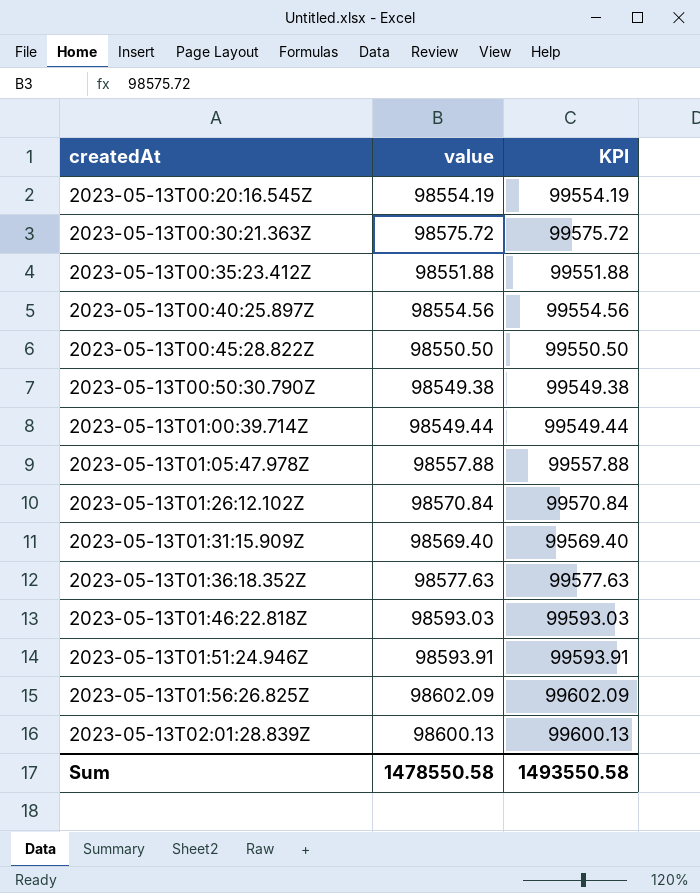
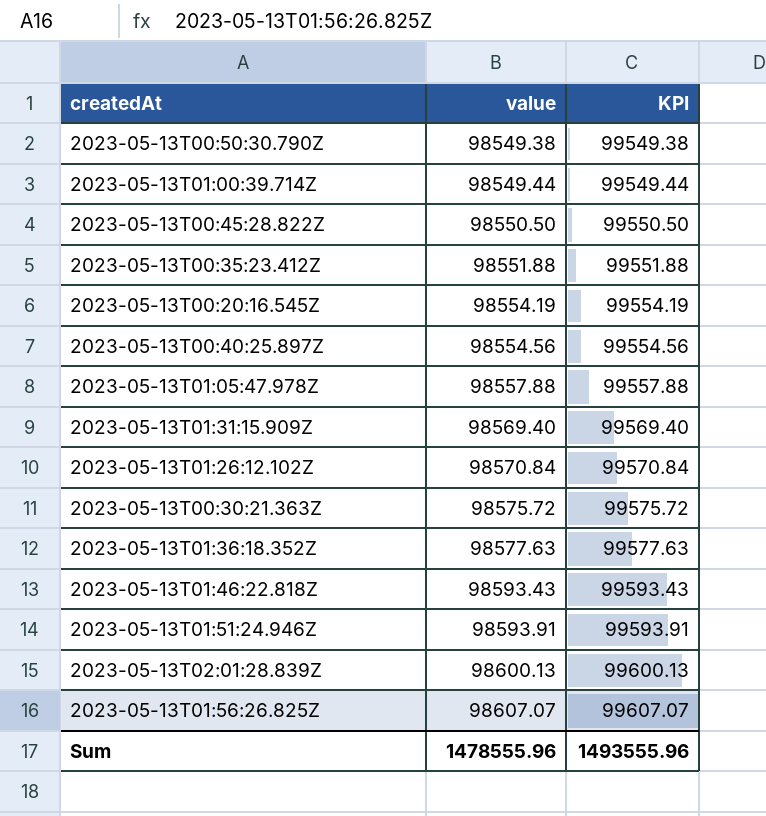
row order: createdAt ascending -> value ascending
2023-05-13T01:46:22.818Z | value: 98593.03 -> 98593.43
2023-05-13T01:46:22.818Z | KPI: 99593.03 -> 99593.43
2023-05-13T01:56:26.825Z | value: 98602.09 -> 98607.07
2023-05-13T01:56:26.825Z | KPI: 99602.09 -> 99607.07
Sum | value: 1478550.58 -> 1478555.96
Sum | KPI: 1493550.58 -> 1493555.96

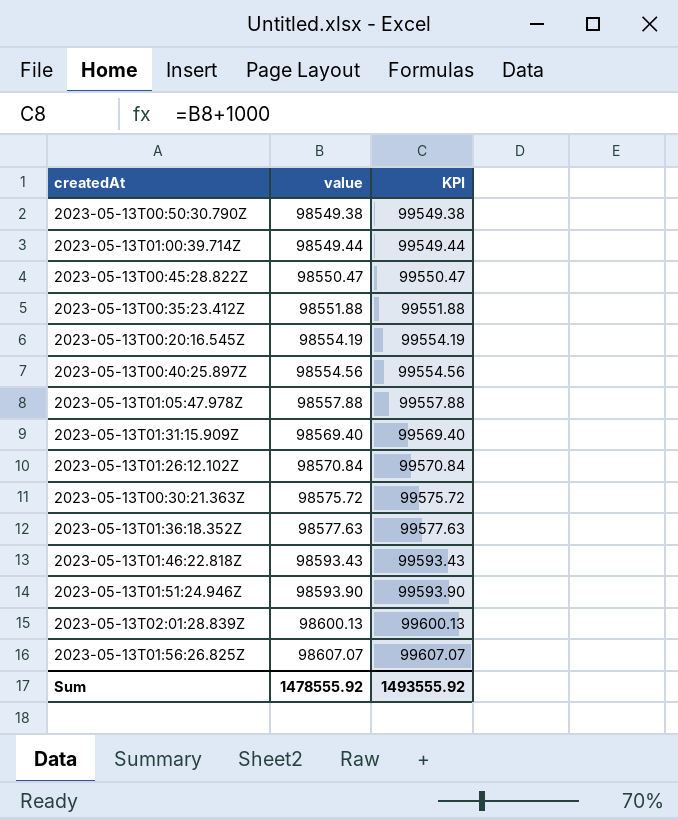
2023-05-13T00:45:28.822Z | value: 98550.50 -> 98550.47
2023-05-13T00:45:28.822Z | KPI: 99550.50 -> 99550.47
2023-05-13T01:51:24.946Z | value: 98593.91 -> 98593.90
2023-05-13T01:51:24.946Z | KPI: 99593.91 -> 99593.90
Sum | value: 1478555.96 -> 1478555.92
Sum | KPI: 1493555.96 -> 1493555.92

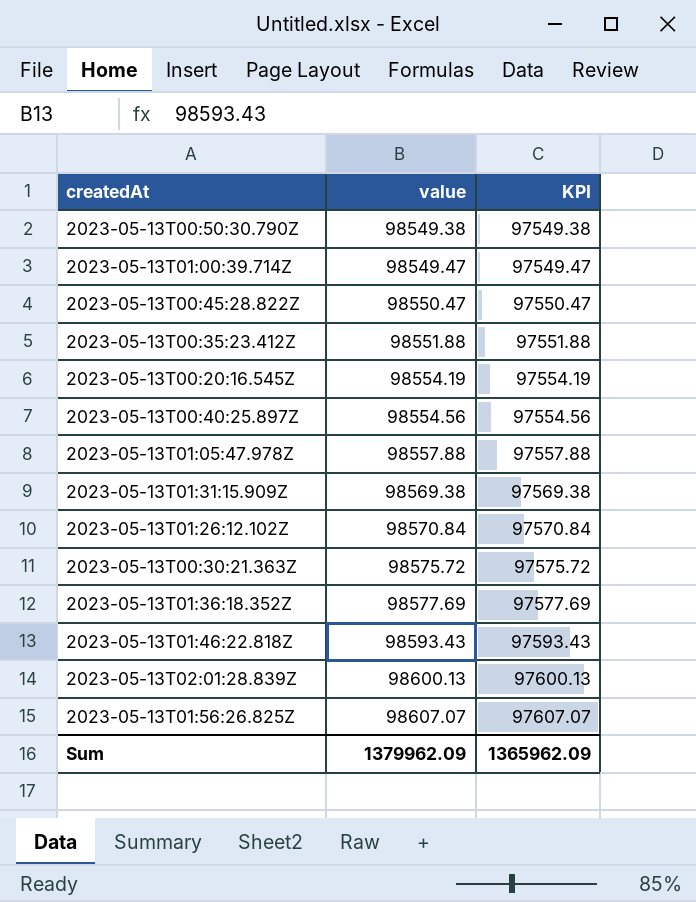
column KPI | formula: [value] + 1000 -> [value] - 1000
row 2023-05-13T01:51:24.946Z: 98593.90 | 99593.90 -> none
2023-05-13T01:00:39.714Z | value: 98549.44 -> 98549.47
2023-05-13T01:31:15.909Z | value: 98569.40 -> 98569.38
2023-05-13T01:36:18.352Z | value: 98577.63 -> 98577.69
Sum | value: 1478555.92 -> 1379962.09
Sum | KPI: 1493555.92 -> 1365962.09

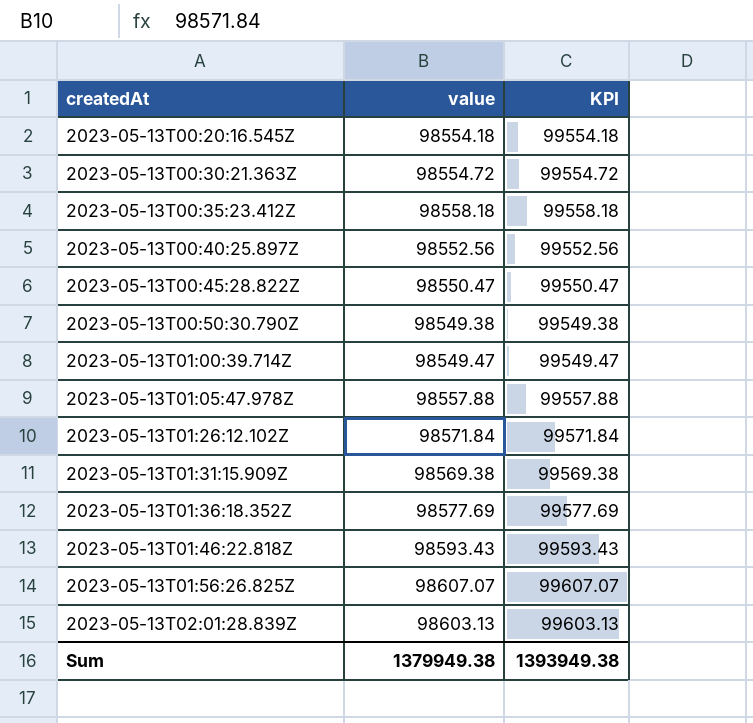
row order: value ascending -> createdAt ascending
column KPI | formula: [value] - 1000 -> [value] + 1000
2023-05-13T00:20:16.545Z | value: 98554.19 -> 98554.18
2023-05-13T00:30:21.363Z | value: 98575.72 -> 98554.72
2023-05-13T00:35:23.412Z | value: 98551.88 -> 98558.18
2023-05-13T00:40:25.897Z | value: 98554.56 -> 98552.56
2023-05-13T01:26:12.102Z | value: 98570.84 -> 98571.84
2023-05-13T02:01:28.839Z | value: 98600.13 -> 98603.13
Sum | value: 1379962.09 -> 1379949.38
Sum | KPI: 1365962.09 -> 1393949.38

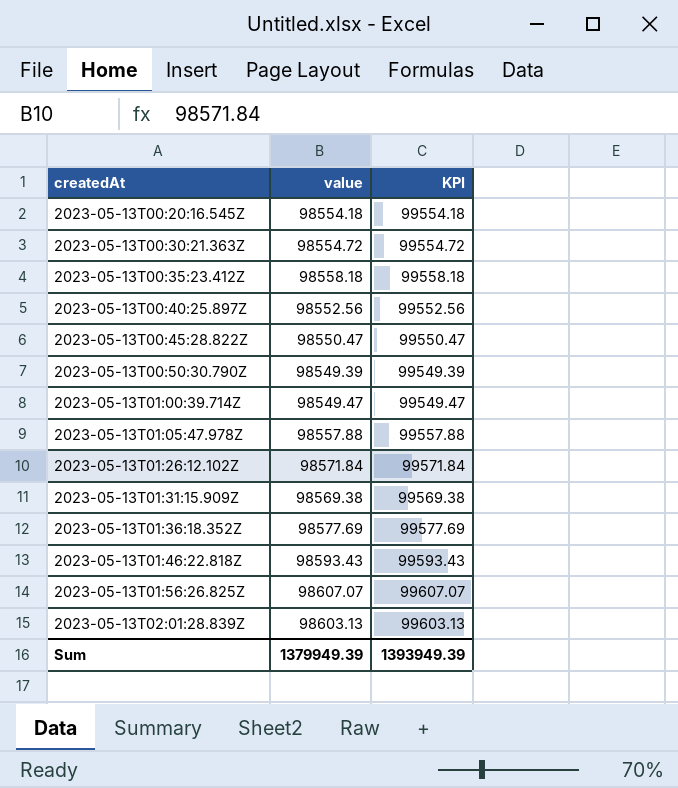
2023-05-13T00:50:30.790Z | value: 98549.38 -> 98549.39
2023-05-13T00:50:30.790Z | KPI: 99549.38 -> 99549.39
Sum | value: 1379949.38 -> 1379949.39
Sum | KPI: 1393949.38 -> 1393949.39

